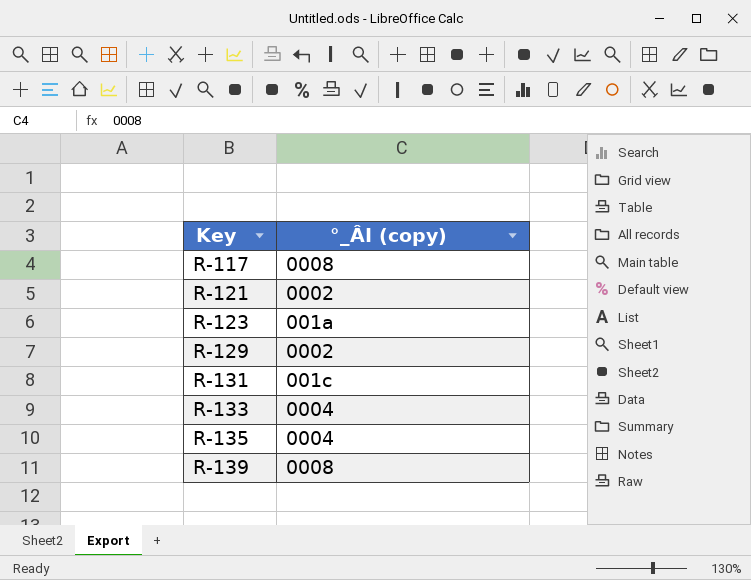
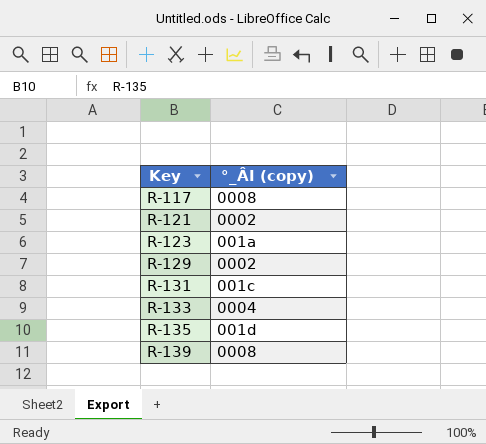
R-135 | °_ÂI (copy): 0004 -> 001d

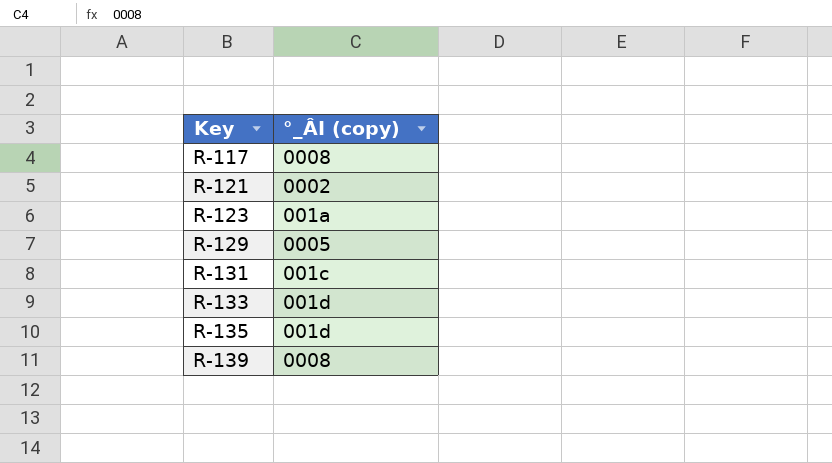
R-129 | °_ÂI (copy): 0002 -> 0005
R-133 | °_ÂI (copy): 0004 -> 001d

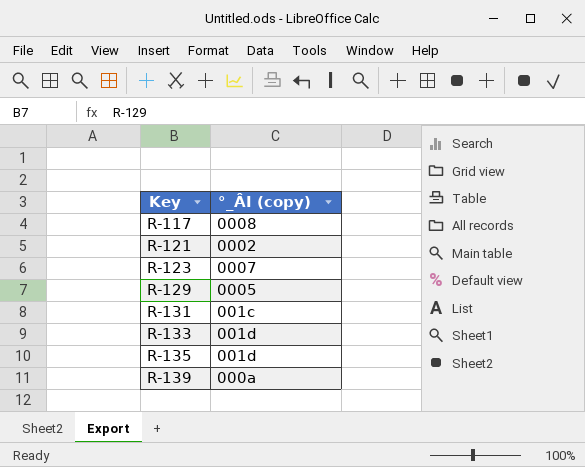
R-123 | °_ÂI (copy): 001a -> 0007
R-139 | °_ÂI (copy): 0008 -> 000a

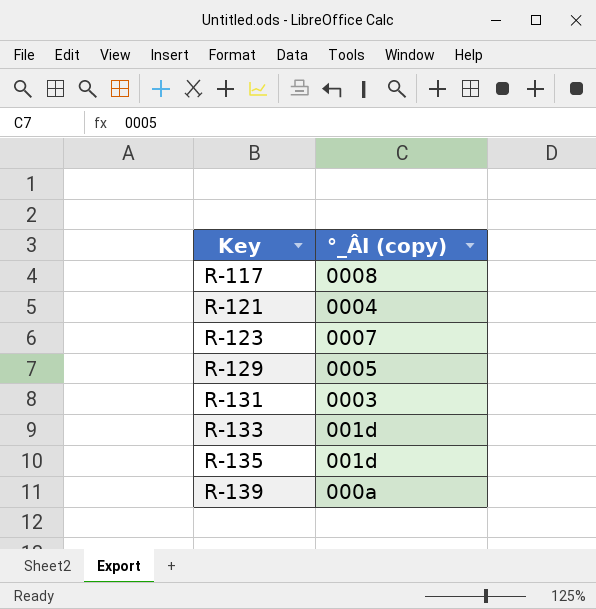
R-121 | °_ÂI (copy): 0002 -> 0004
R-131 | °_ÂI (copy): 001c -> 0003

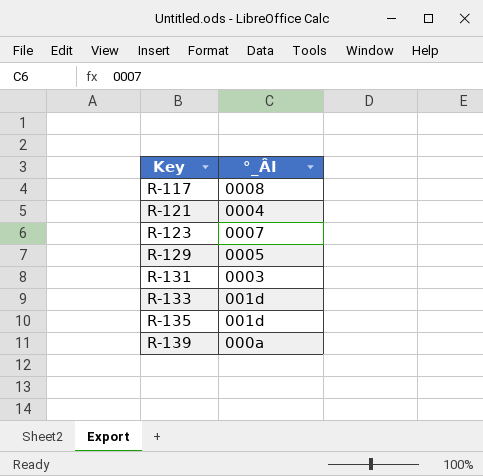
column name: °_ÂI (copy) -> °_ÂI

